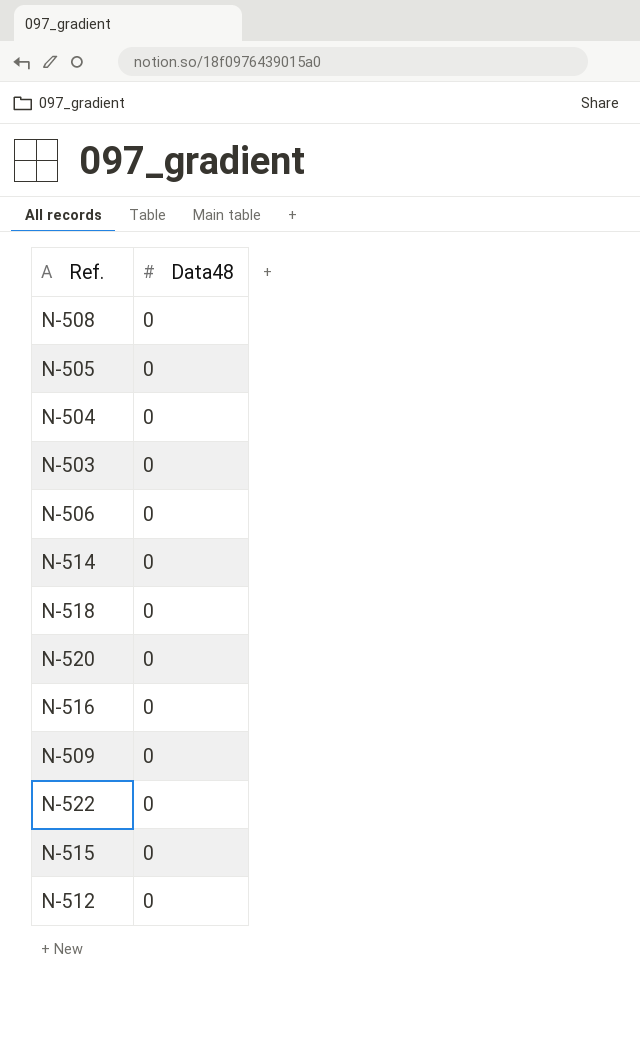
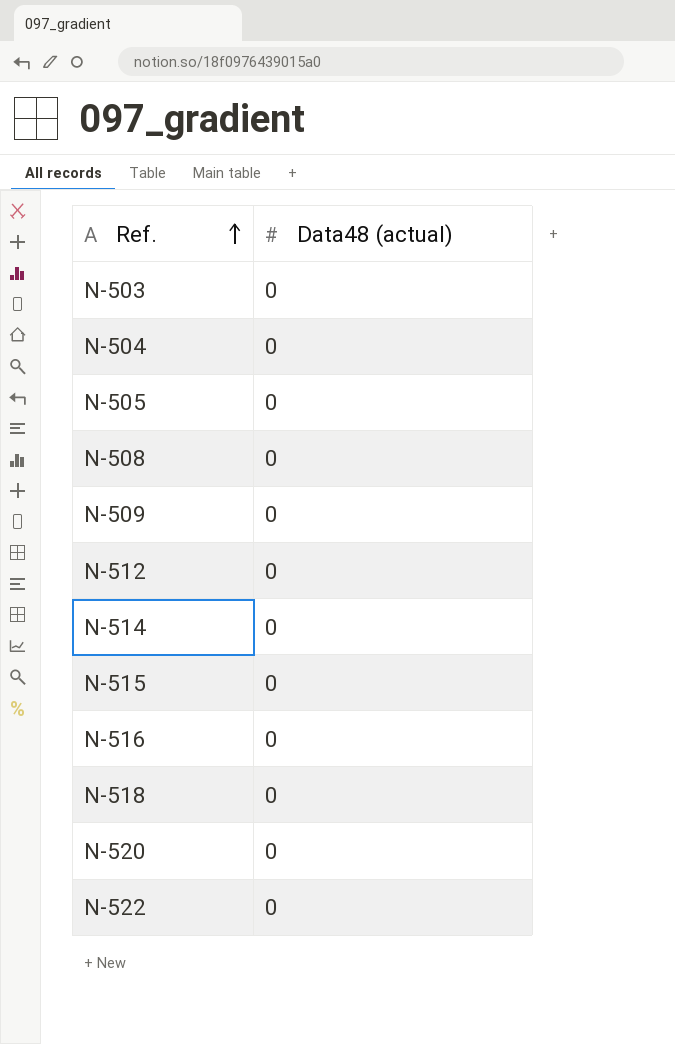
row order: none -> Ref. ascending
column name: Data48 -> Data48 (actual)
row N-506: 0 -> none

